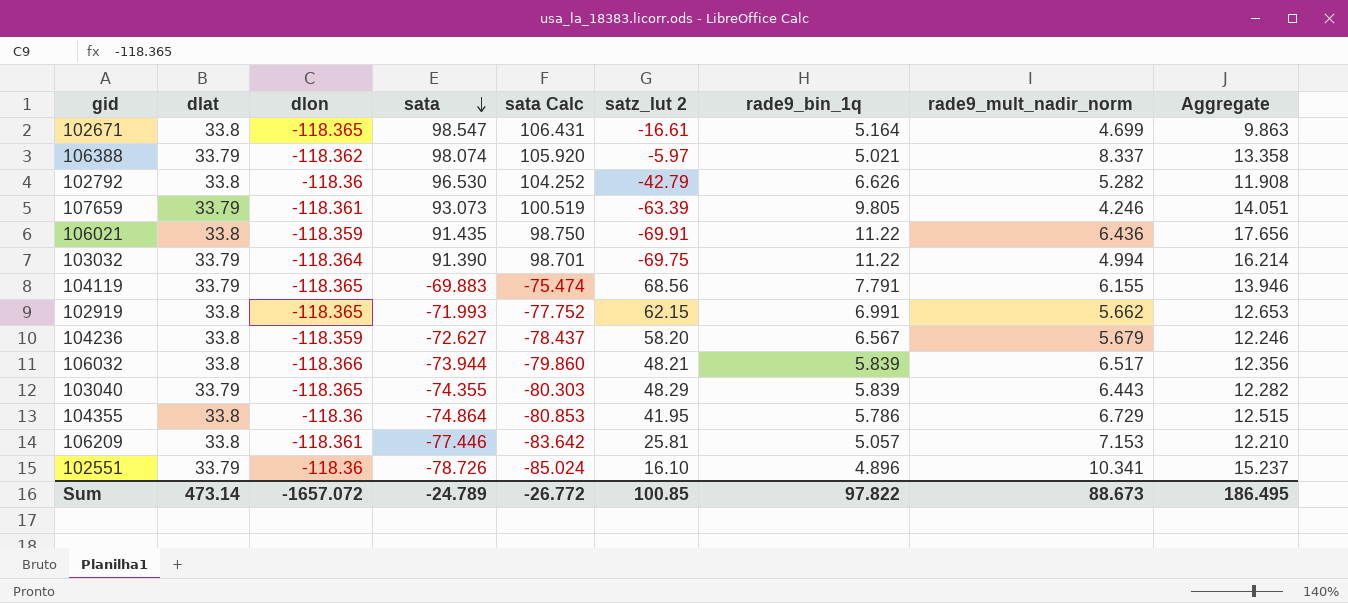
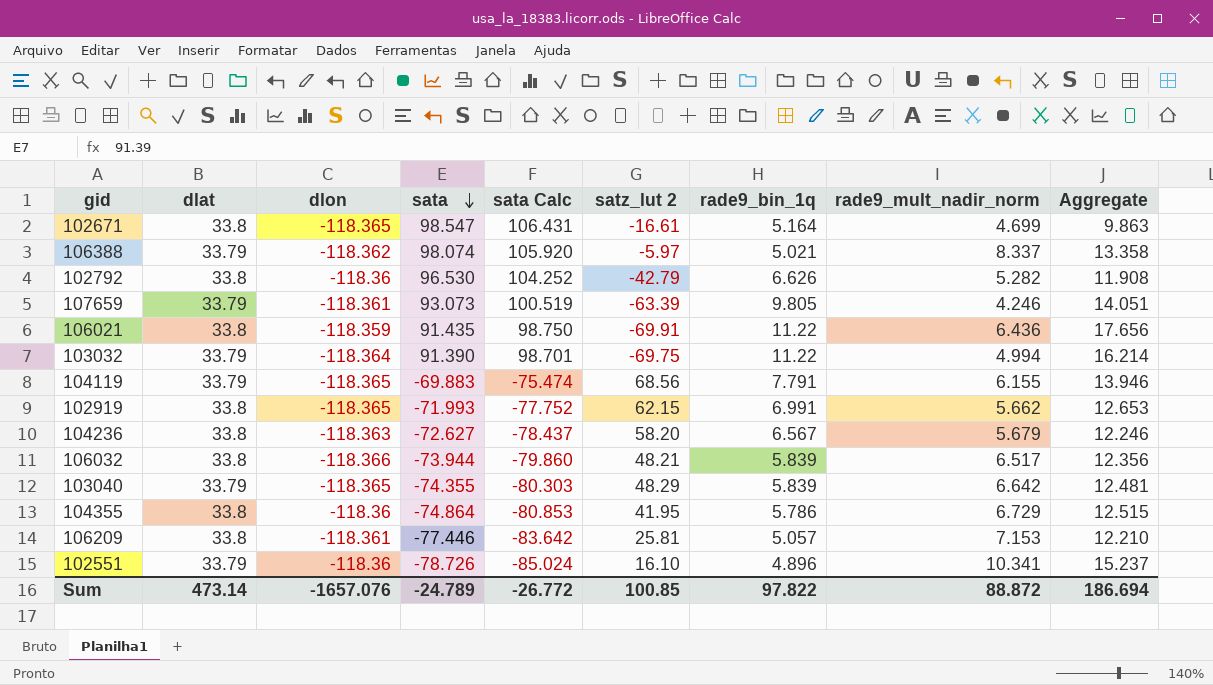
104236 | dlon: -118.359 -> -118.363
103040 | rade9_mult_nadir_norm: 6.443 -> 6.642
103040 | Aggregate: 12.282 -> 12.481
Sum | dlon: -1657.072 -> -1657.076
Sum | rade9_mult_nadir_norm: 88.673 -> 88.872
Sum | Aggregate: 186.495 -> 186.694

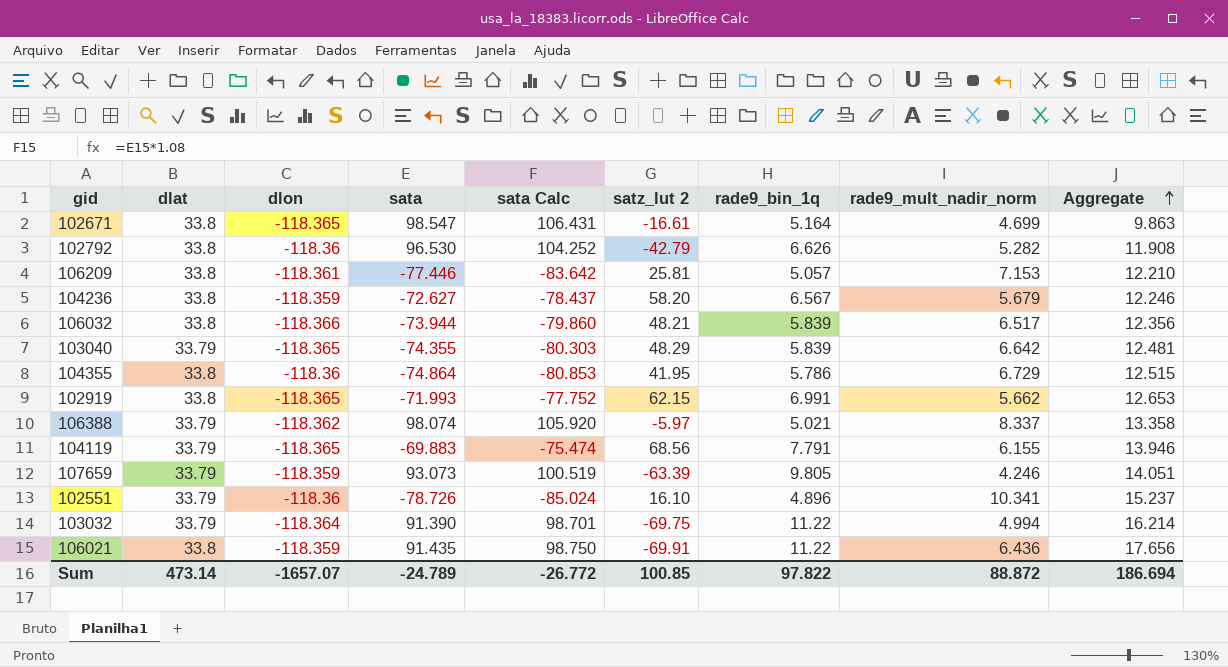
row order: sata descending -> Aggregate ascending
104236 | dlon: -118.363 -> -118.359
107659 | dlon: -118.361 -> -118.359
Sum | dlon: -1657.076 -> -1657.07

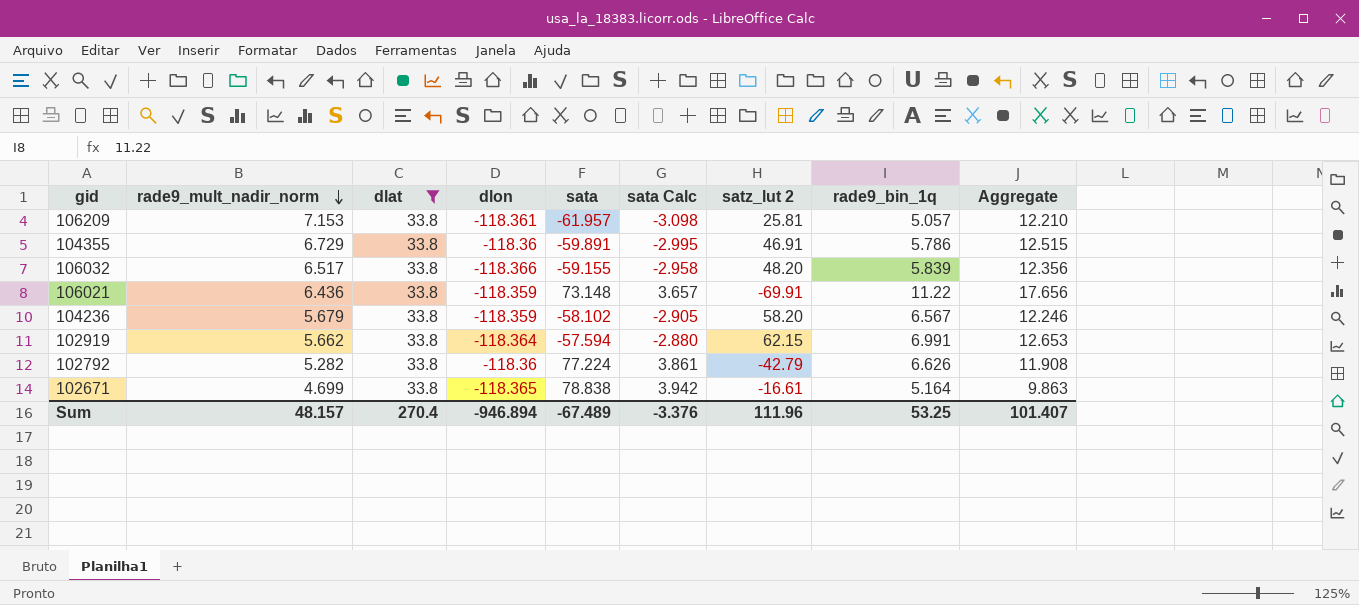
filter: none -> dlat = 33.8
row order: Aggregate ascending -> rade9_mult_nadir_norm descending
column rade9_mult_nadir_norm | position: 8 -> 2
column sata Calc | formula: [sata] * 1.08 -> [sata] * 0.05
106209 | sata: -77.446 -> -61.957
104355 | sata: -74.864 -> -59.891
104355 | satz_lut 2: 41.95 -> 46.91
106032 | sata: -73.944 -> -59.155
106032 | satz_lut 2: 48.21 -> 48.20
106021 | sata: 91.435 -> 73.148
104236 | sata: -72.627 -> -58.102
102919 | dlon: -118.365 -> -118.364
102919 | sata: -71.993 -> -57.594
102792 | sata: 96.530 -> 77.224
102671 | sata: 98.547 -> 78.838
Sum | rade9_mult_nadir_norm: 88.872 -> 48.157
Sum | dlat: 473.14 -> 270.4
Sum | dlon: -1657.07 -> -946.894
Sum | sata: -24.789 -> -67.489
Sum | sata Calc: -26.772 -> -3.376
Sum | satz_lut 2: 100.85 -> 111.96
Sum | rade9_bin_1q: 97.822 -> 53.25
Sum | Aggregate: 186.694 -> 101.407

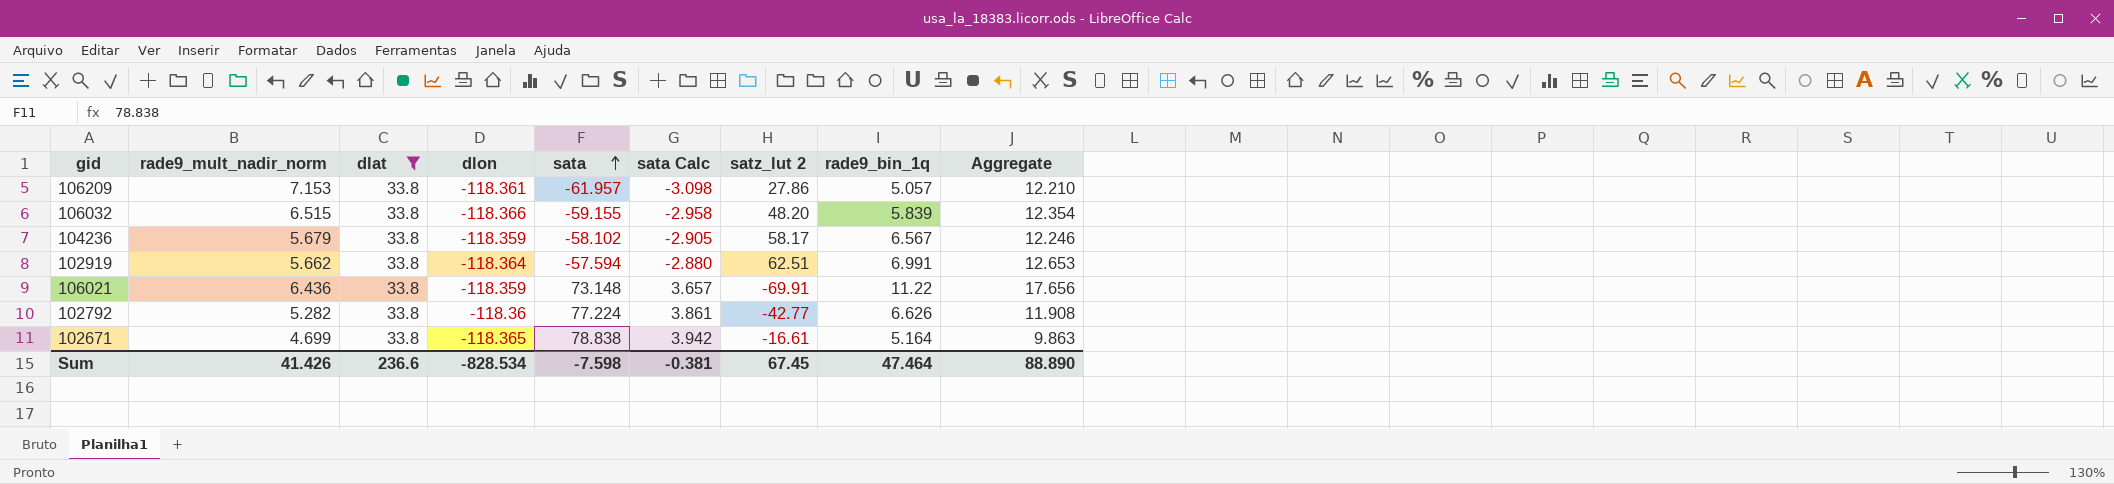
row order: rade9_mult_nadir_norm descending -> sata ascending
row 104355: 6.729 | 33.8 | -118.36 | -59.891 | -2.995 | 46.91 | 5.786 | 12.515 -> none
106209 | satz_lut 2: 25.81 -> 27.86
106032 | rade9_mult_nadir_norm: 6.517 -> 6.515
106032 | Aggregate: 12.356 -> 12.354
104236 | satz_lut 2: 58.20 -> 58.17
102919 | satz_lut 2: 62.15 -> 62.51
102792 | satz_lut 2: -42.79 -> -42.77
Sum | rade9_mult_nadir_norm: 48.157 -> 41.426
Sum | dlat: 270.4 -> 236.6
Sum | dlon: -946.894 -> -828.534
Sum | sata: -67.489 -> -7.598
Sum | sata Calc: -3.376 -> -0.381
Sum | satz_lut 2: 111.96 -> 67.45
Sum | rade9_bin_1q: 53.25 -> 47.464
Sum | Aggregate: 101.407 -> 88.890

